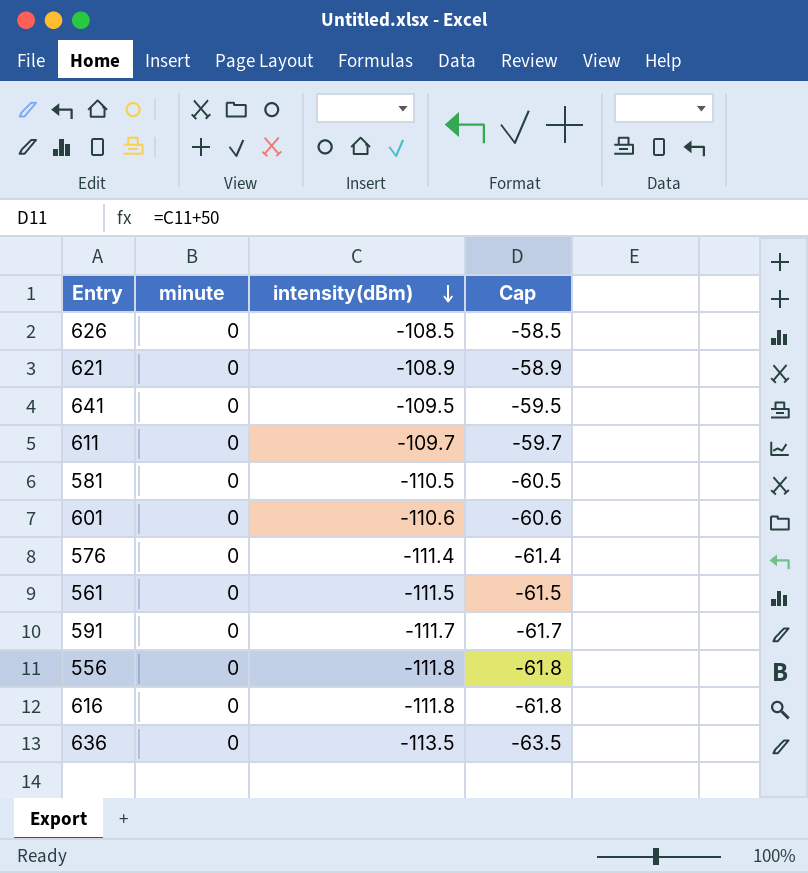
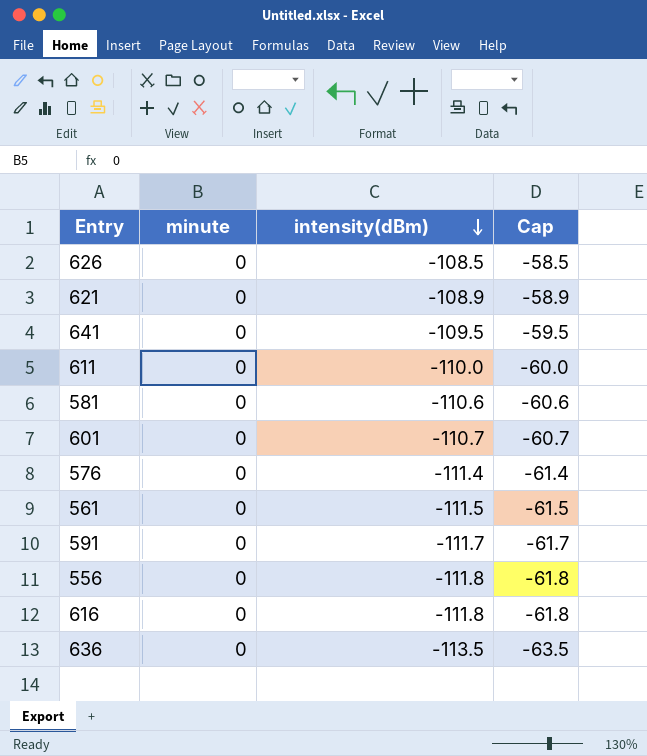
611 | intensity(dBm): -109.7 -> -110.0
611 | Cap: -59.7 -> -60.0
581 | intensity(dBm): -110.5 -> -110.6
581 | Cap: -60.5 -> -60.6
601 | intensity(dBm): -110.6 -> -110.7
601 | Cap: -60.6 -> -60.7

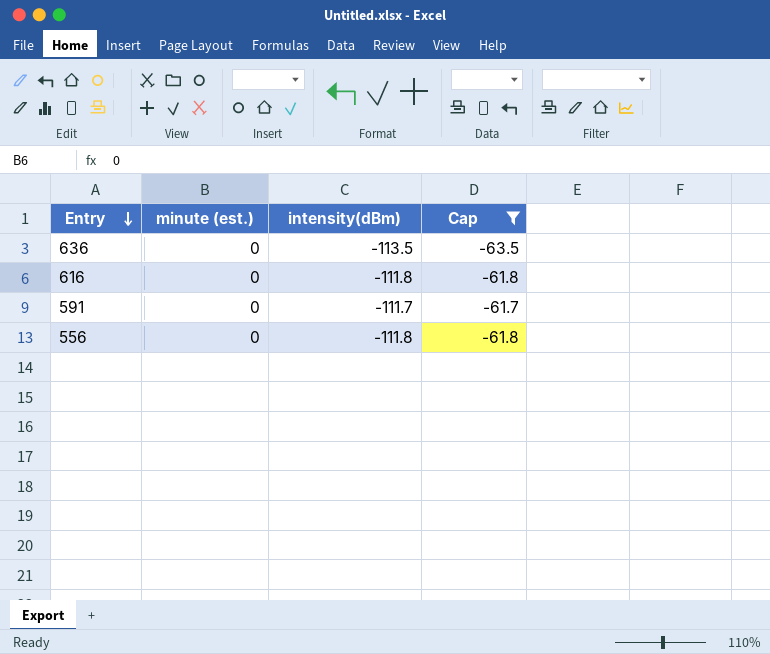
filter: none -> Cap <= -61.7
row order: intensity(dBm) descending -> Entry descending
column name: minute -> minute (est.)

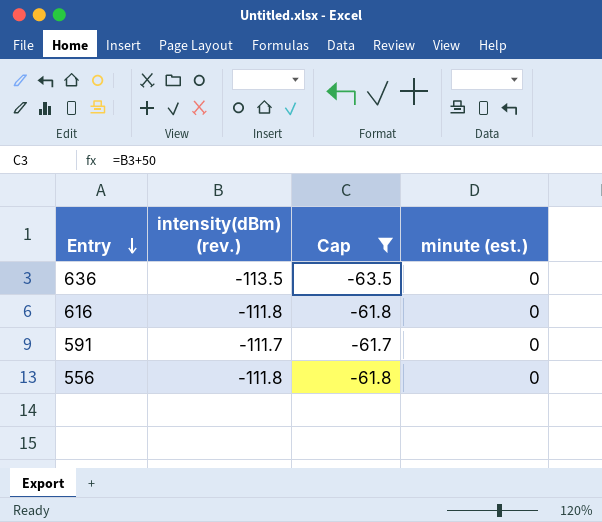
column name: intensity(dBm) -> intensity(dBm) (rev.)
column minute (est.) | position: 2 -> 4

